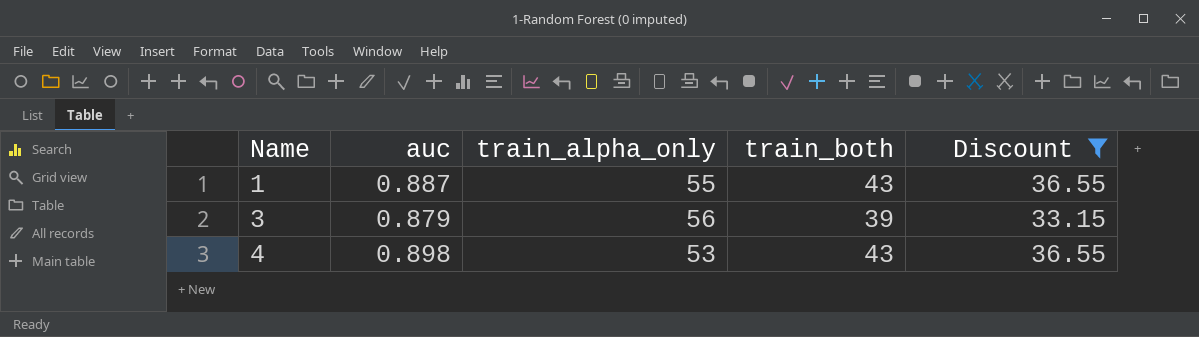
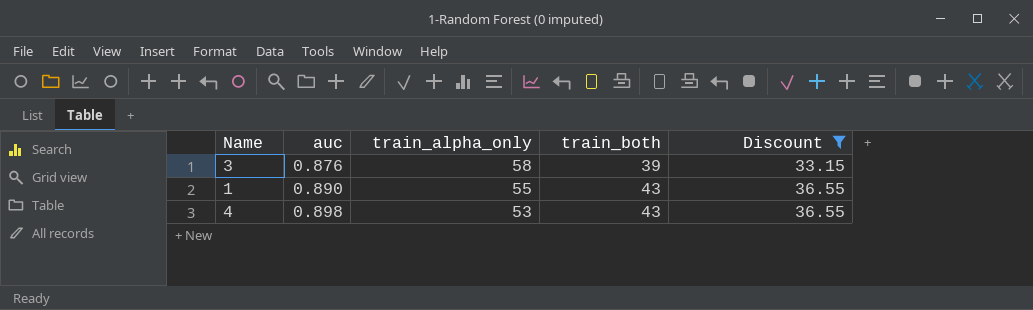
row order: Name ascending -> auc ascending
3 | auc: 0.879 -> 0.876
3 | train_alpha_only: 56 -> 58
1 | auc: 0.887 -> 0.890

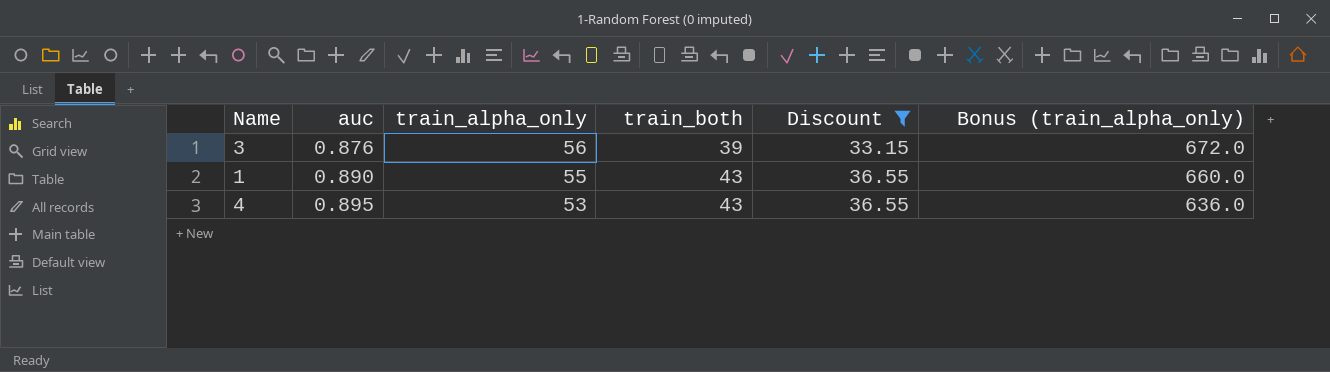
column Bonus (train_alpha_only) | formula: none -> [train_alpha_only] * 12
3 | train_alpha_only: 58 -> 56
4 | auc: 0.898 -> 0.895

